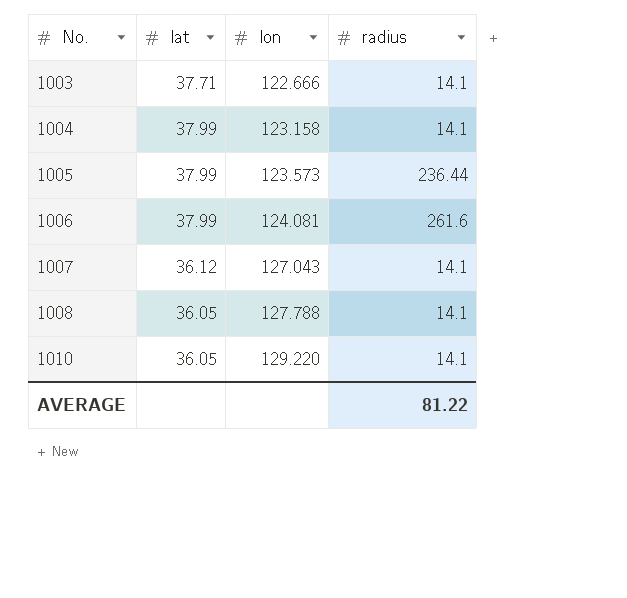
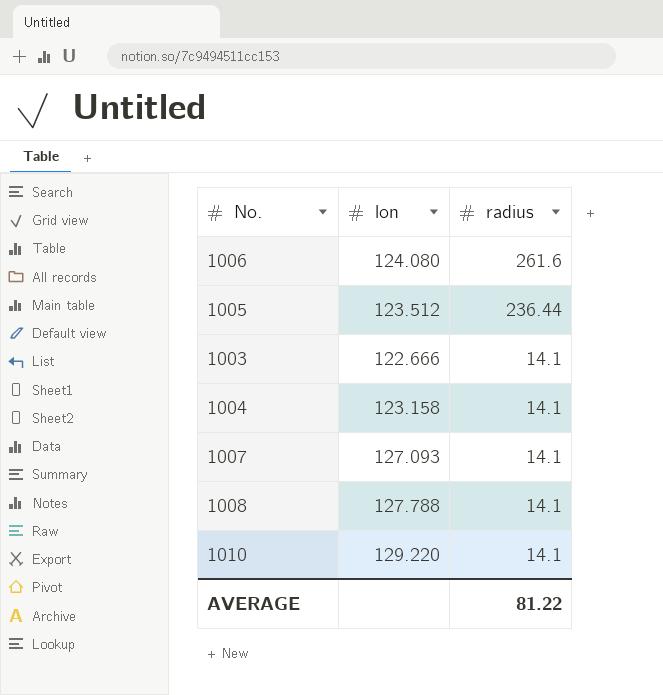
row order: No. ascending -> radius descending
column lat | position: 2 -> none
1006 | lon: 124.081 -> 124.080
1005 | lon: 123.573 -> 123.512
1007 | lon: 127.043 -> 127.093

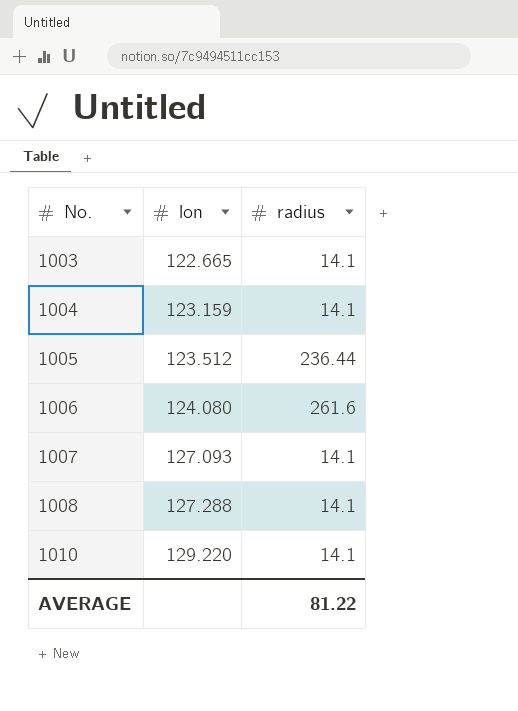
row order: radius descending -> No. ascending
1003 | lon: 122.666 -> 122.665
1004 | lon: 123.158 -> 123.159
1008 | lon: 127.788 -> 127.288

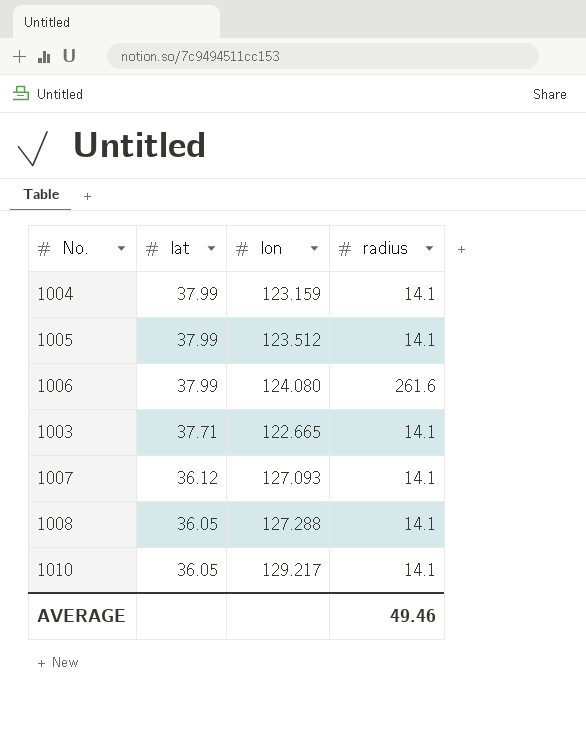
row order: No. ascending -> lat descending
column lat | position: none -> 2
1005 | radius: 236.44 -> 14.1
1010 | lon: 129.220 -> 129.217
AVERAGE | radius: 81.22 -> 49.46

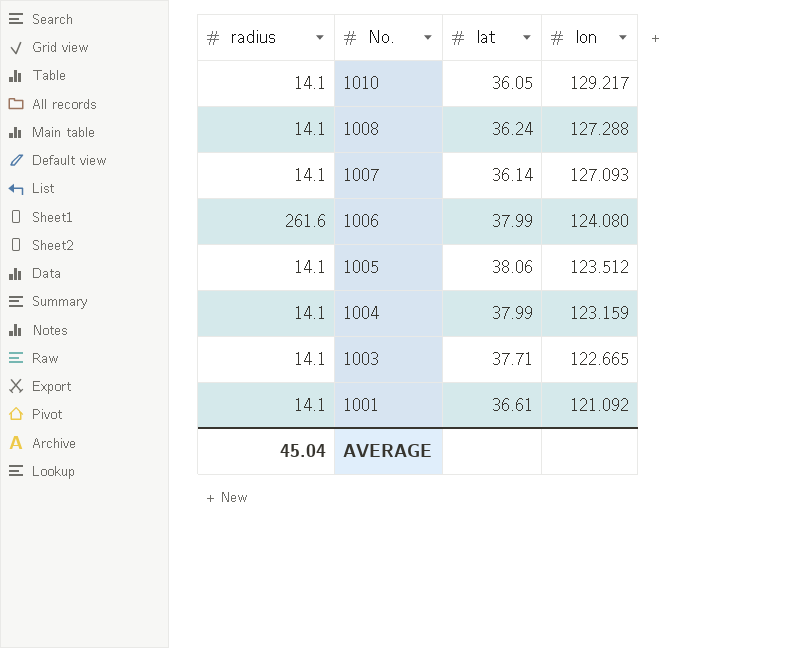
row order: lat descending -> No. descending
column radius | position: 4 -> 1
1008 | lat: 36.05 -> 36.24
1007 | lat: 36.12 -> 36.14
1005 | lat: 37.99 -> 38.06
row 1001: none -> 14.1 | 36.61 | 121.092
AVERAGE | radius: 49.46 -> 45.04

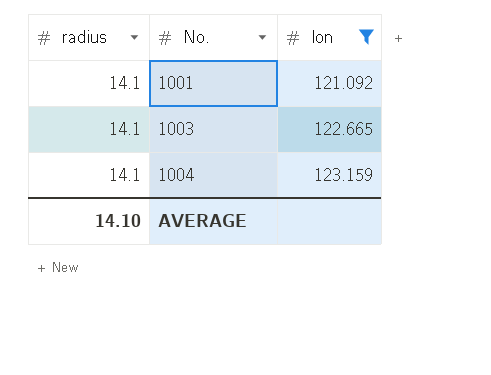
filter: none -> lon <= 123.159
row order: No. descending -> No. ascending
column lat | position: 3 -> none
AVERAGE | radius: 45.04 -> 14.10

